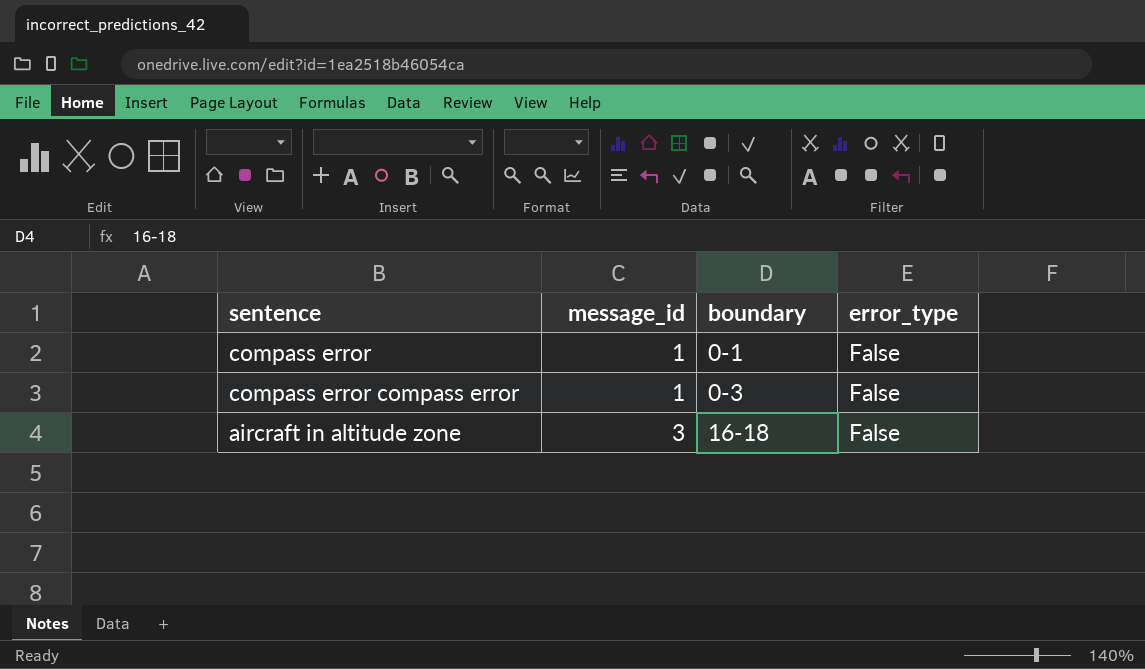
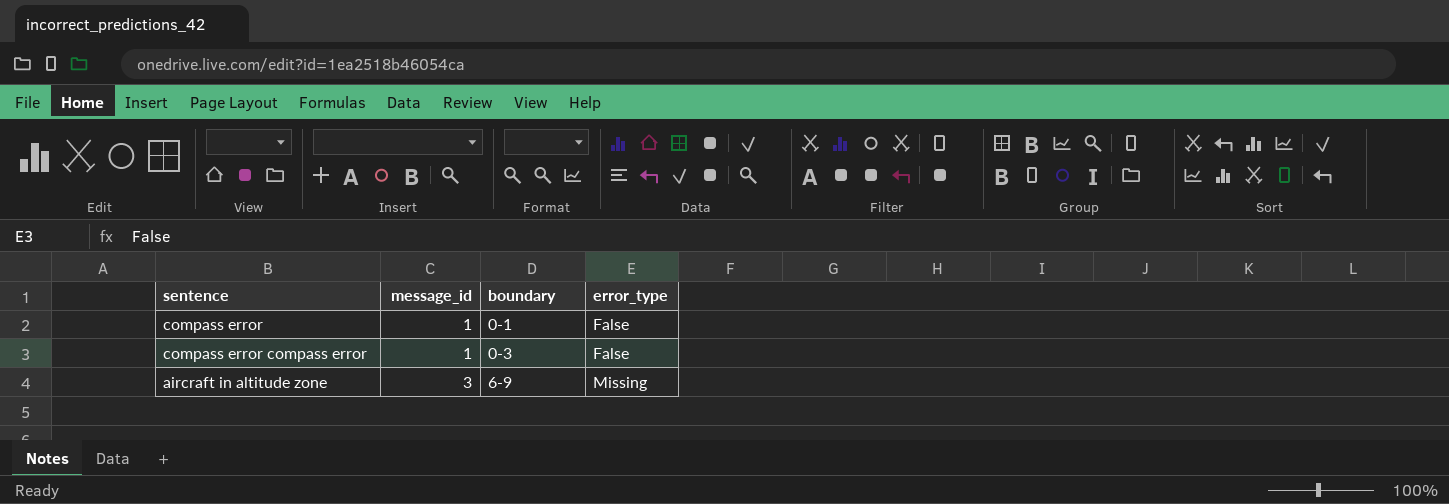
aircraft in altitude zone | boundary: 16-18 -> 6-9
aircraft in altitude zone | error_type: False -> Missing

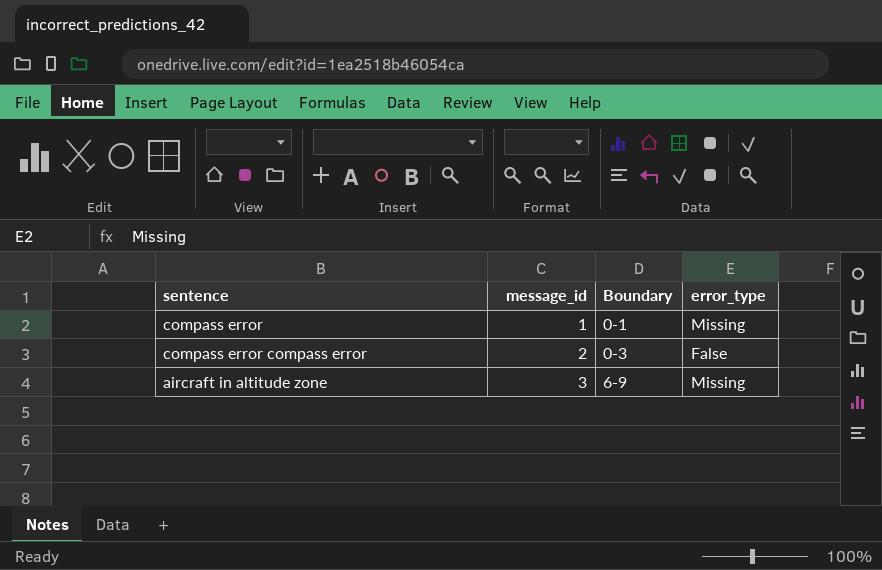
column name: boundary -> Boundary
compass error | error_type: False -> Missing
compass error compass error | message_id: 1 -> 2

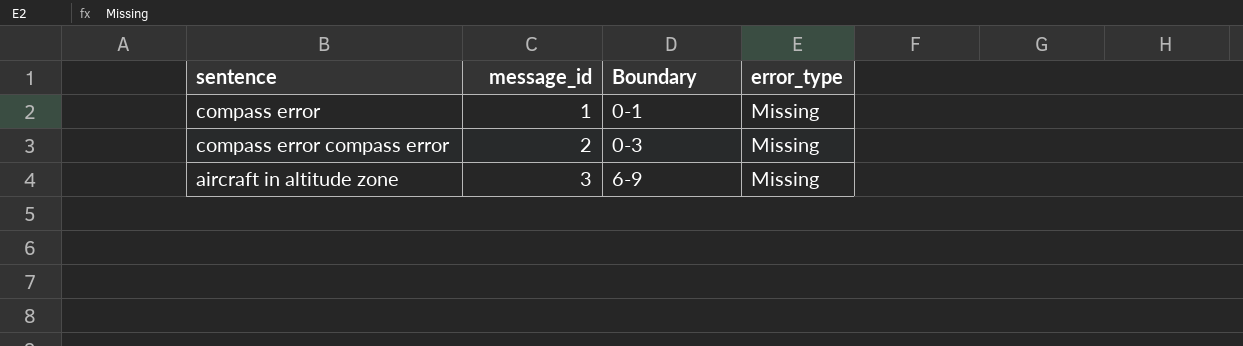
compass error compass error | error_type: False -> Missing

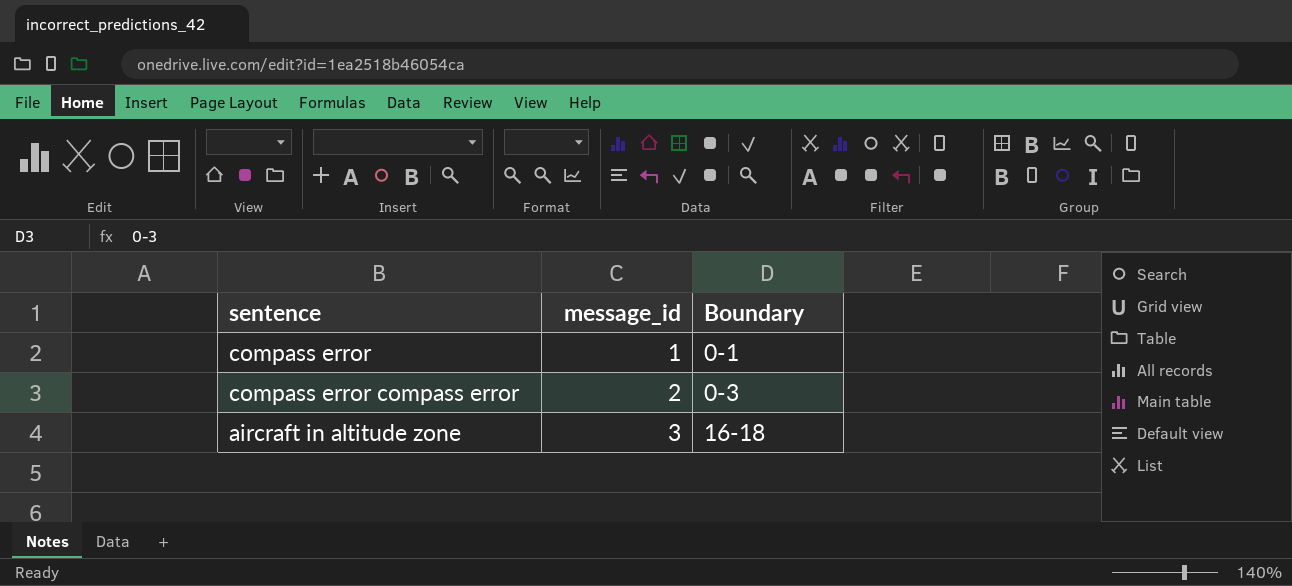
column error_type | position: 4 -> none
aircraft in altitude zone | Boundary: 6-9 -> 16-18

